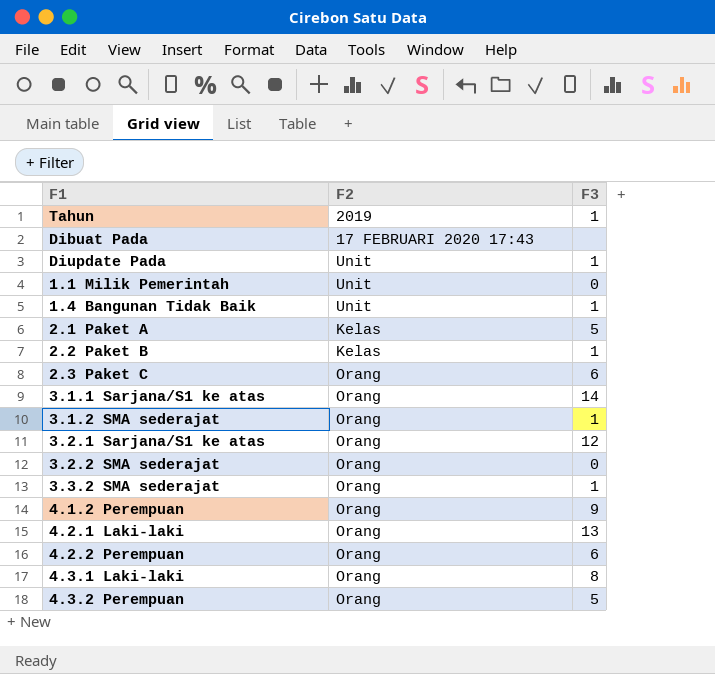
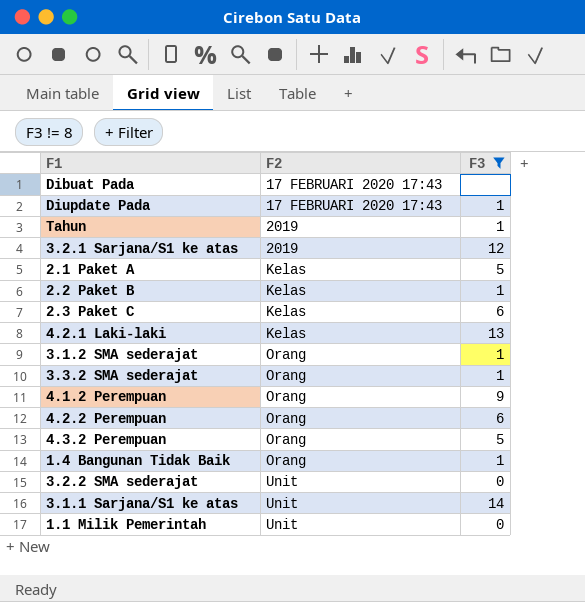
filter: none -> F3 != 8
row order: none -> F2 ascending
Diupdate Pada | F2: Unit -> 17 FEBRUARI 2020 17:43
3.2.1 Sarjana/S1 ke atas | F2: Orang -> 2019
2.3 Paket C | F2: Orang -> Kelas
4.2.1 Laki-laki | F2: Orang -> Kelas
1.4 Bangunan Tidak Baik | F2: Unit -> Orang
3.2.2 SMA sederajat | F2: Orang -> Unit
3.1.1 Sarjana/S1 ke atas | F2: Orang -> Unit

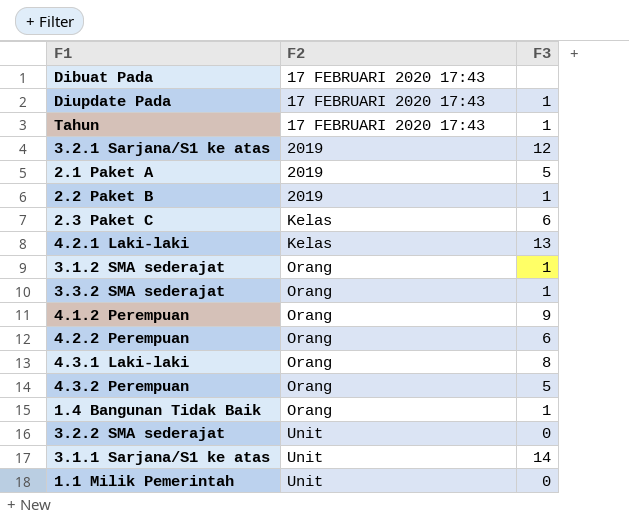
filter: F3 != 8 -> none
Tahun | F2: 2019 -> 17 FEBRUARI 2020 17:43
2.1 Paket A | F2: Kelas -> 2019
2.2 Paket B | F2: Kelas -> 2019

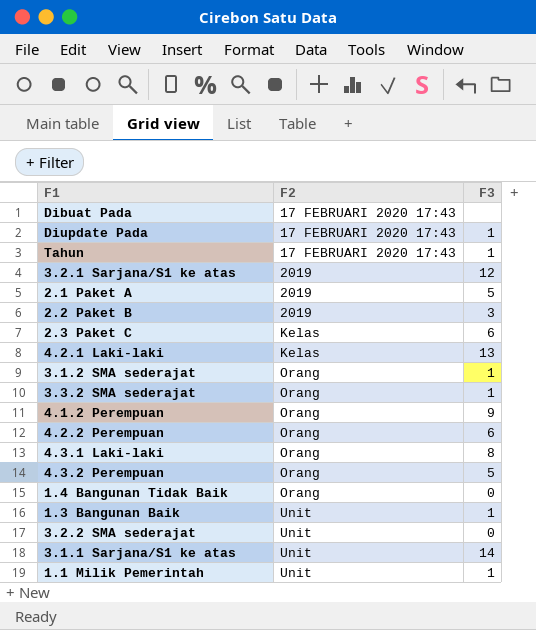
2.2 Paket B | F3: 1 -> 3
1.4 Bangunan Tidak Baik | F3: 1 -> 0
row 1.3 Bangunan Baik: none -> Unit | 1
1.1 Milik Pemerintah | F3: 0 -> 1

